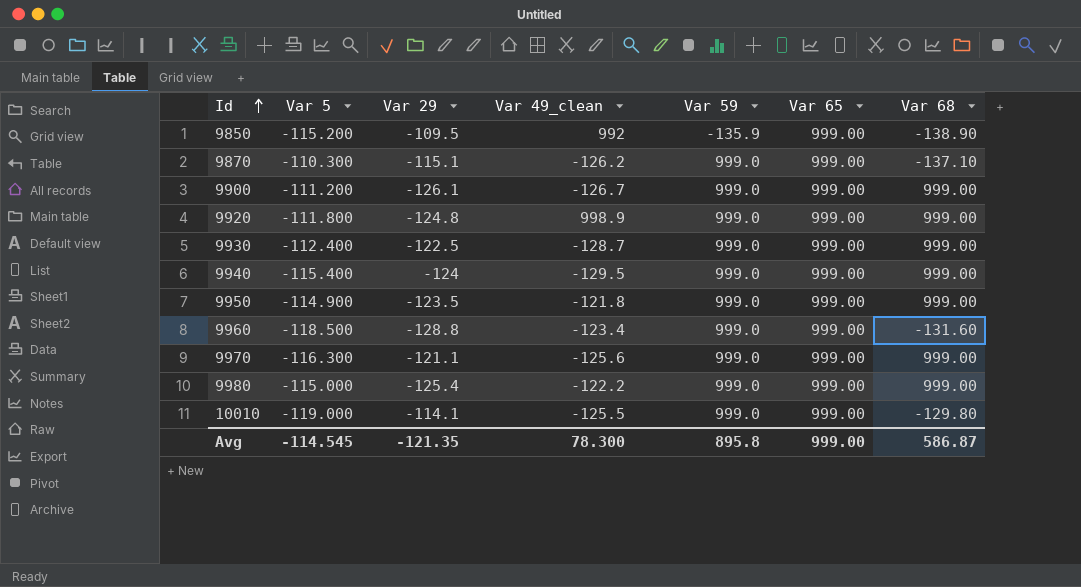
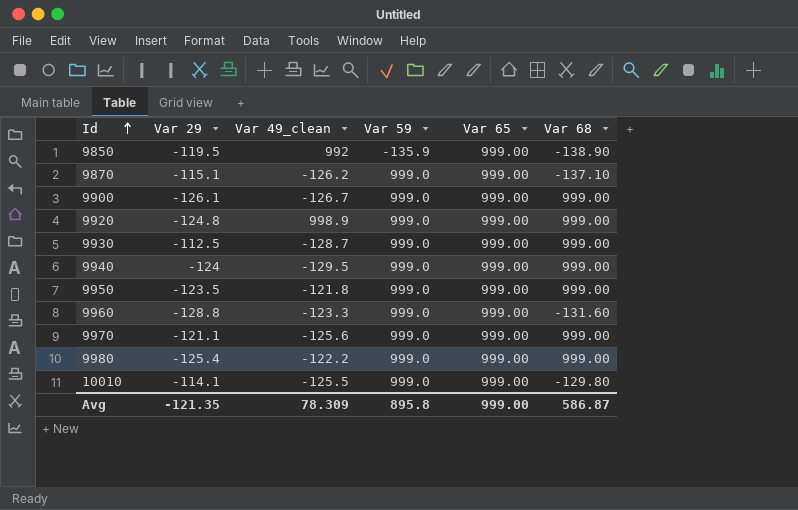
column Var 5 | position: 2 -> none
9850 | Var 29: -109.5 -> -119.5
9930 | Var 29: -122.5 -> -112.5
9960 | Var 49_clean: -123.4 -> -123.3
Avg | Var 49_clean: 78.300 -> 78.309

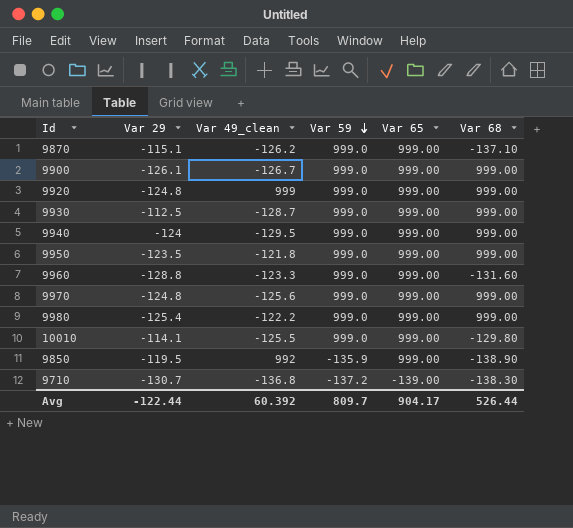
row order: Id ascending -> Var 59 descending
9920 | Var 49_clean: 998.9 -> 999
9970 | Var 29: -121.1 -> -124.8
row 9710: none -> -130.7 | -136.8 | -137.2 | -139.00 | -138.30
Avg | Var 29: -121.35 -> -122.44
Avg | Var 49_clean: 78.309 -> 60.392
Avg | Var 59: 895.8 -> 809.7
Avg | Var 65: 999.00 -> 904.17
Avg | Var 68: 586.87 -> 526.44

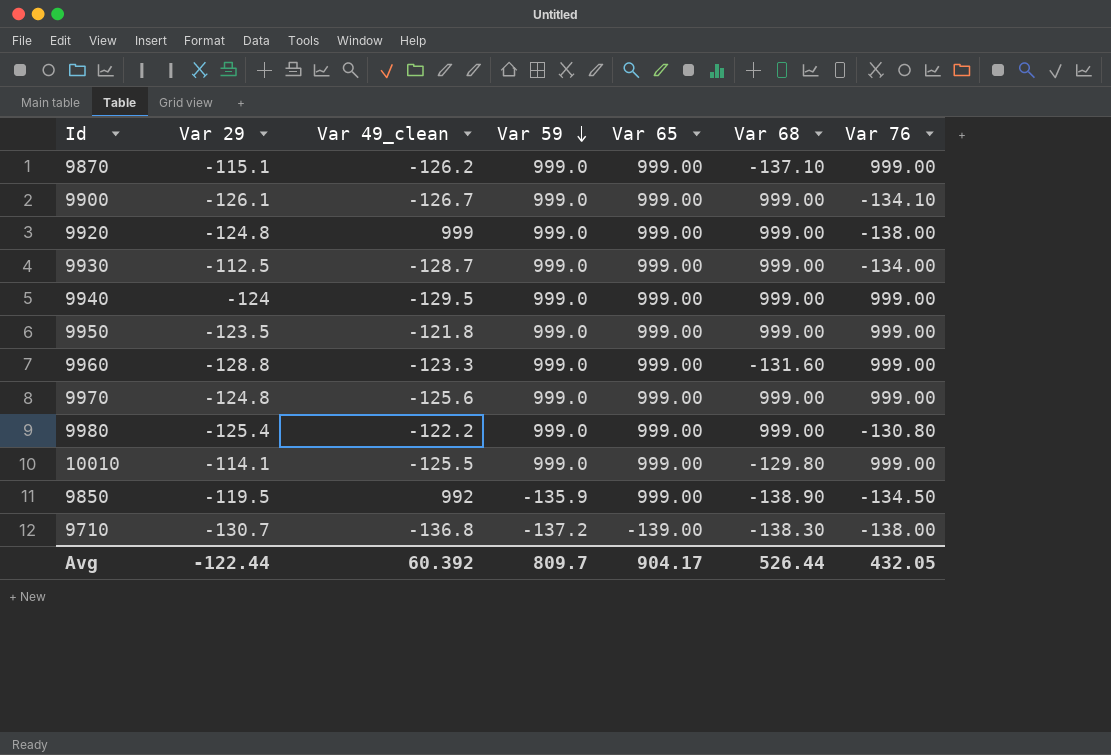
column Var 76 | position: none -> 7

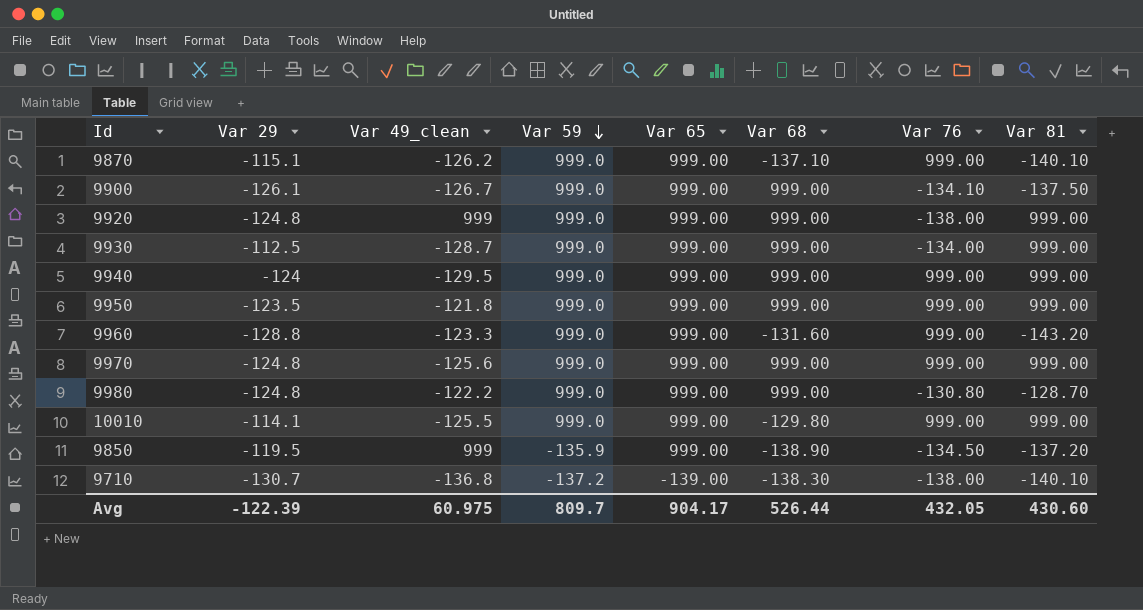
column Var 81 | position: none -> 8
9980 | Var 29: -125.4 -> -124.8
9850 | Var 49_clean: 992 -> 999
Avg | Var 29: -122.44 -> -122.39
Avg | Var 49_clean: 60.392 -> 60.975

